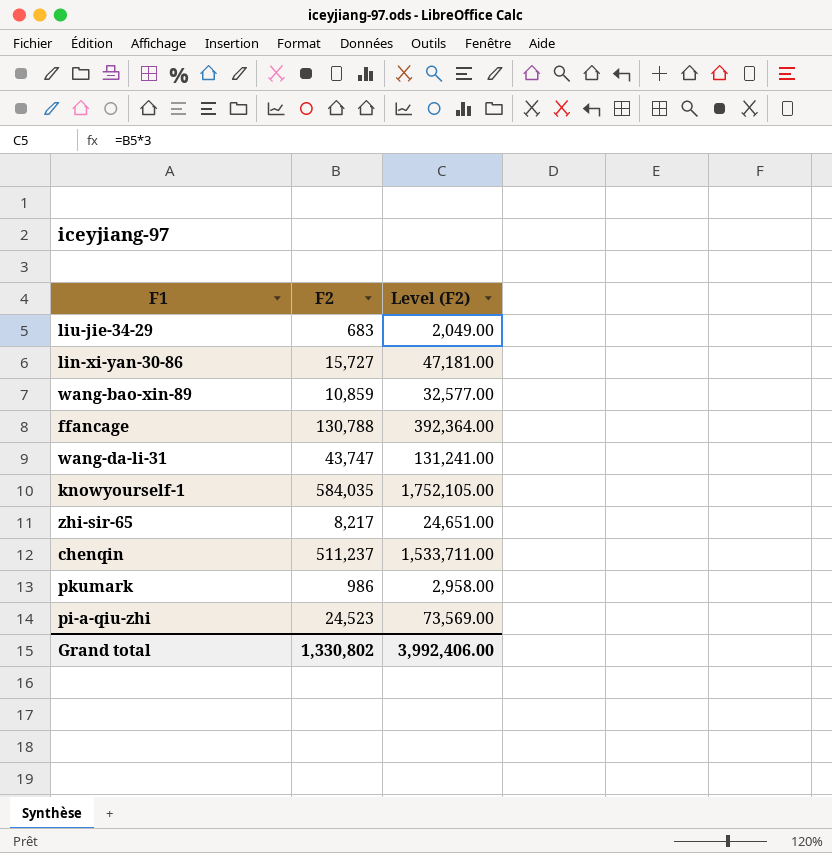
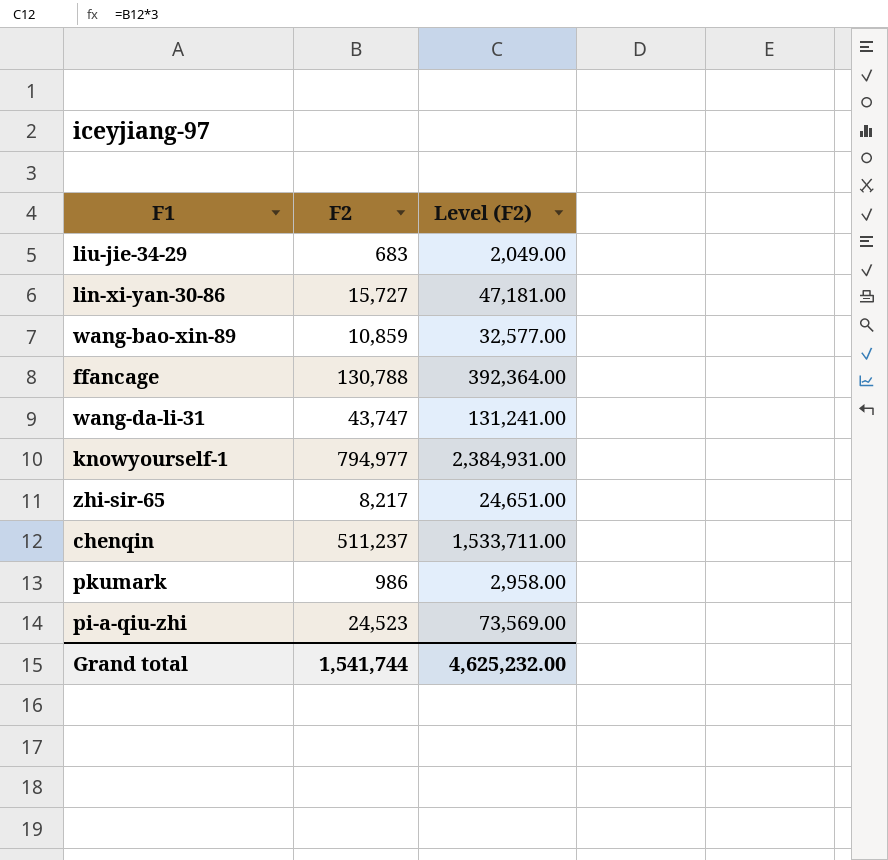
knowyourself-1 | F2: 584,035 -> 794,977
knowyourself-1 | Level (F2): 1,752,105.00 -> 2,384,931.00
Grand total | F2: 1,330,802 -> 1,541,744
Grand total | Level (F2): 3,992,406.00 -> 4,625,232.00

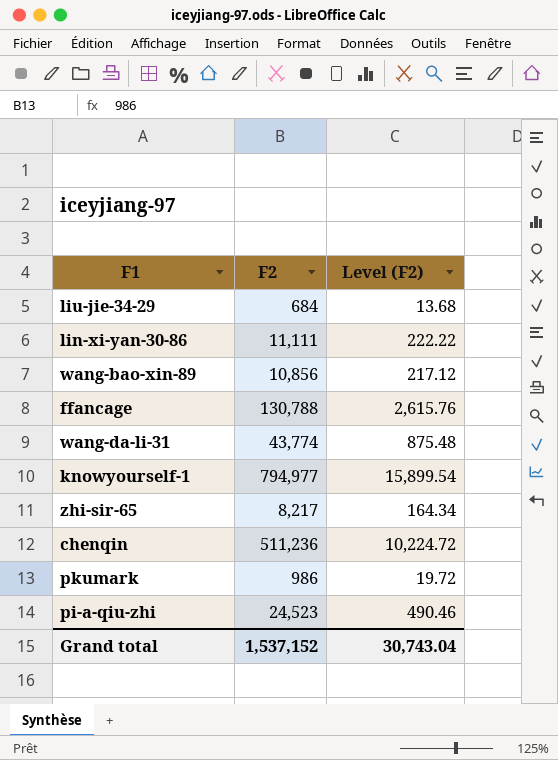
column Level (F2) | formula: [F2] * 3 -> [F2] * 0.02
liu-jie-34-29 | F2: 683 -> 684
lin-xi-yan-30-86 | F2: 15,727 -> 11,111
wang-bao-xin-89 | F2: 10,859 -> 10,856
wang-da-li-31 | F2: 43,747 -> 43,774
chenqin | F2: 511,237 -> 511,236
Grand total | F2: 1,541,744 -> 1,537,152
Grand total | Level (F2): 4,625,232.00 -> 30,743.04

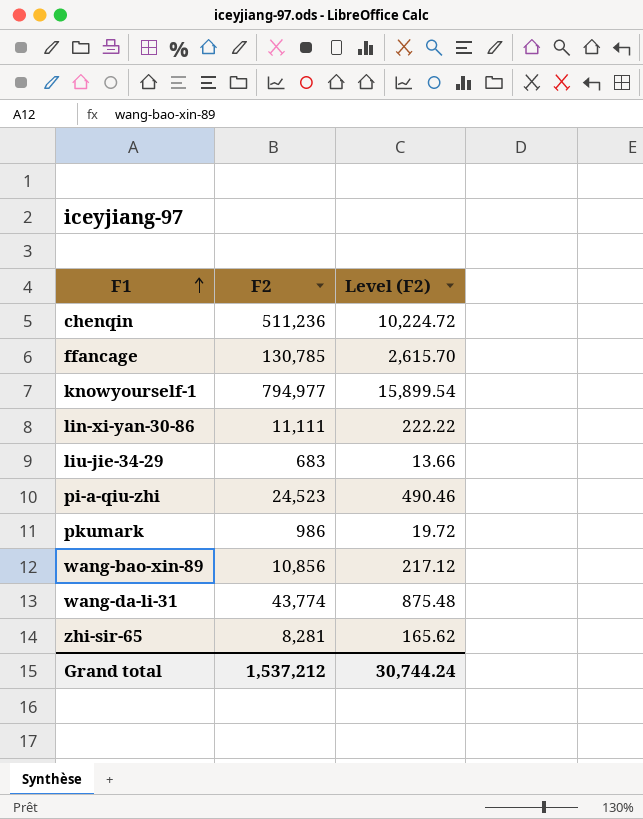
row order: none -> F1 ascending
ffancage | F2: 130,788 -> 130,785
ffancage | Level (F2): 2,615.76 -> 2,615.70
liu-jie-34-29 | F2: 684 -> 683
liu-jie-34-29 | Level (F2): 13.68 -> 13.66
zhi-sir-65 | F2: 8,217 -> 8,281
zhi-sir-65 | Level (F2): 164.34 -> 165.62
Grand total | F2: 1,537,152 -> 1,537,212
Grand total | Level (F2): 30,743.04 -> 30,744.24

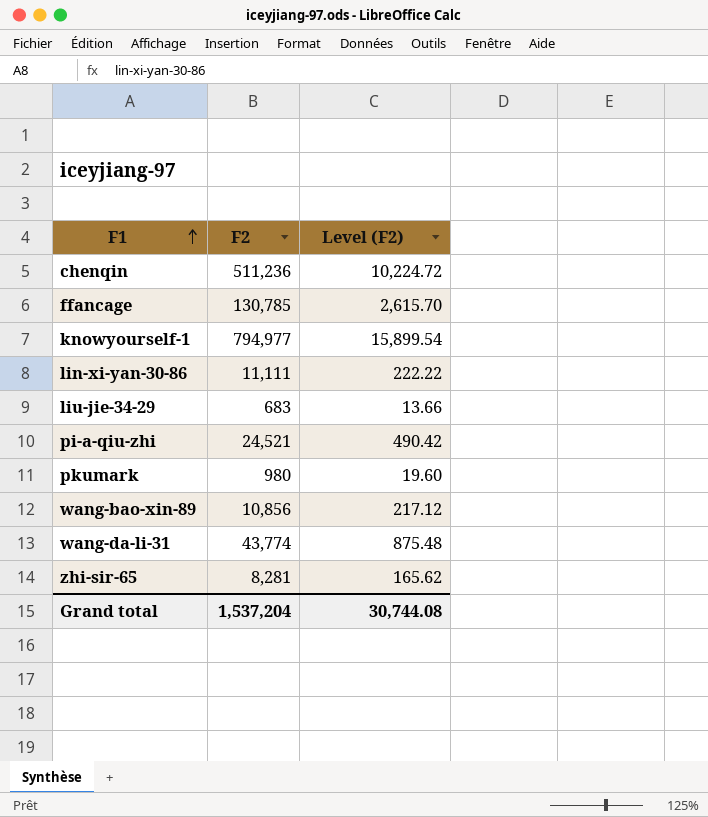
pi-a-qiu-zhi | F2: 24,523 -> 24,521
pi-a-qiu-zhi | Level (F2): 490.46 -> 490.42
pkumark | F2: 986 -> 980
pkumark | Level (F2): 19.72 -> 19.60
Grand total | F2: 1,537,212 -> 1,537,204
Grand total | Level (F2): 30,744.24 -> 30,744.08

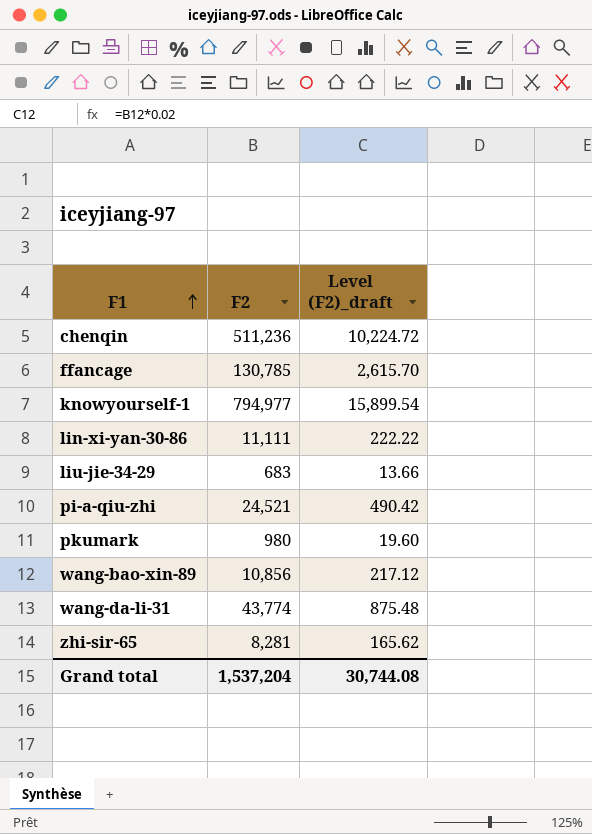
column name: Level (F2) -> Level (F2)_draft

